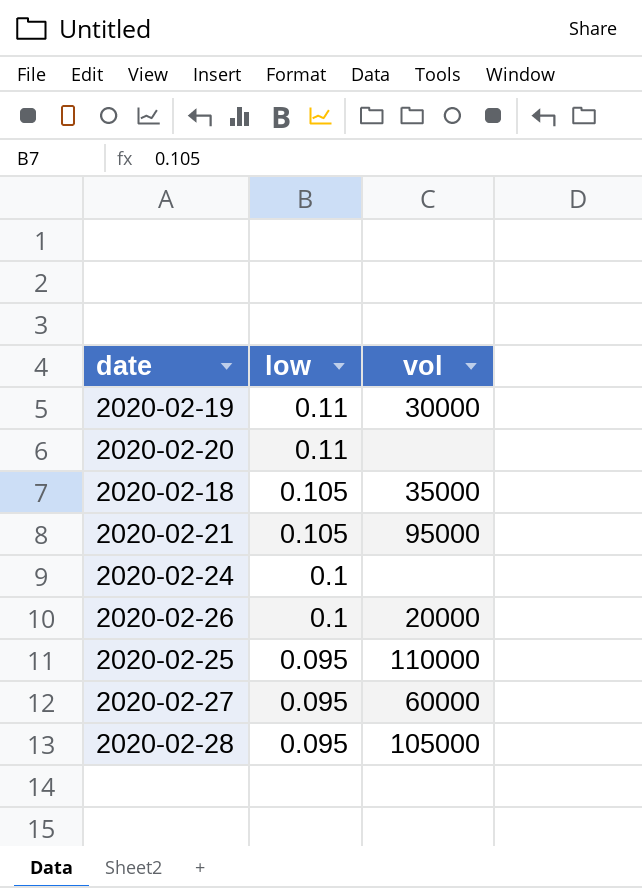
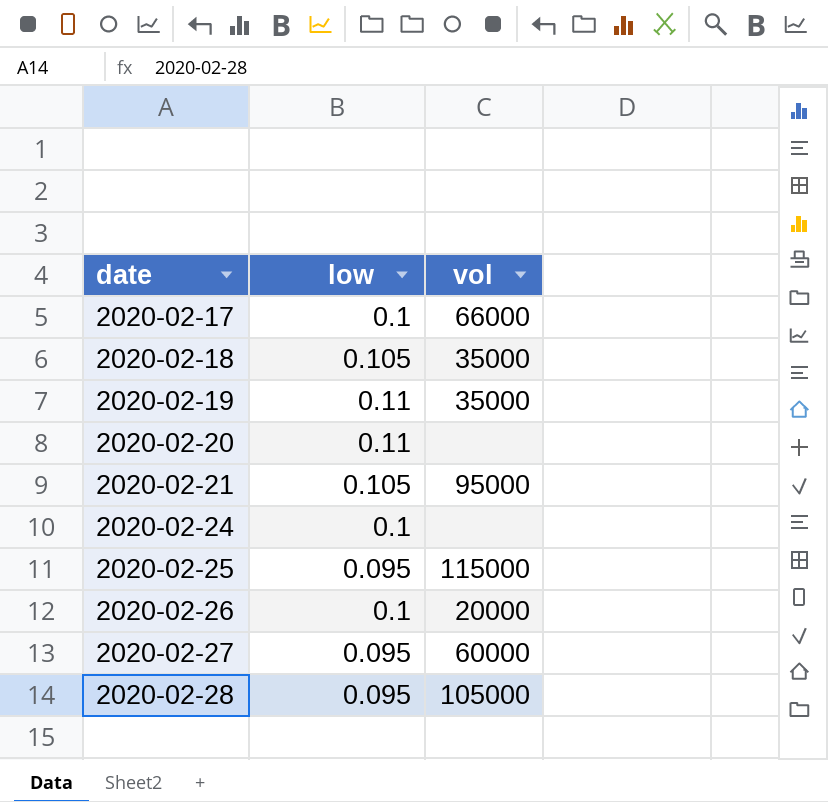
row order: low descending -> date ascending
row 2020-02-17: none -> 0.1 | 66000
2020-02-19 | vol: 30000 -> 35000
2020-02-25 | vol: 110000 -> 115000

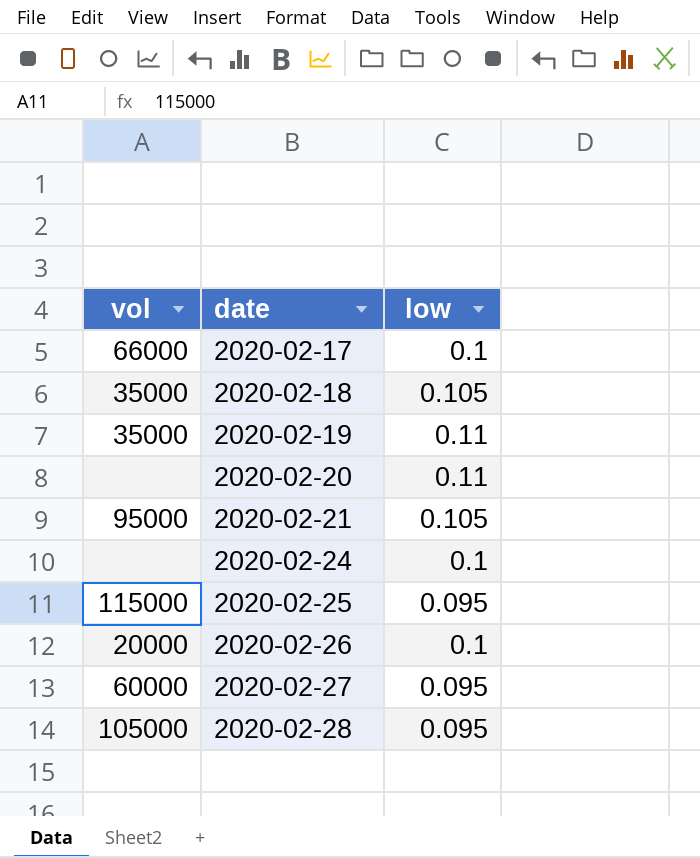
column vol | position: 3 -> 1

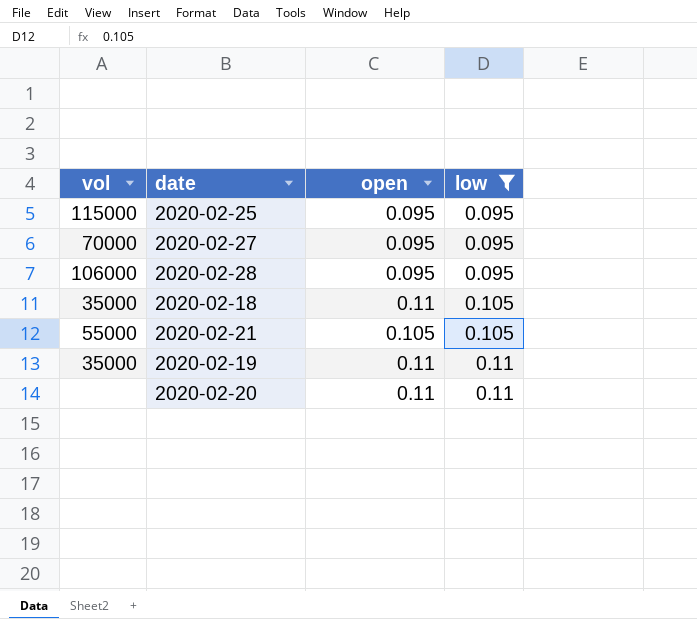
filter: none -> low != 0.1
row order: date ascending -> low ascending
column open | position: none -> 3
2020-02-27 | vol: 60000 -> 70000
2020-02-28 | vol: 105000 -> 106000
2020-02-21 | vol: 95000 -> 55000

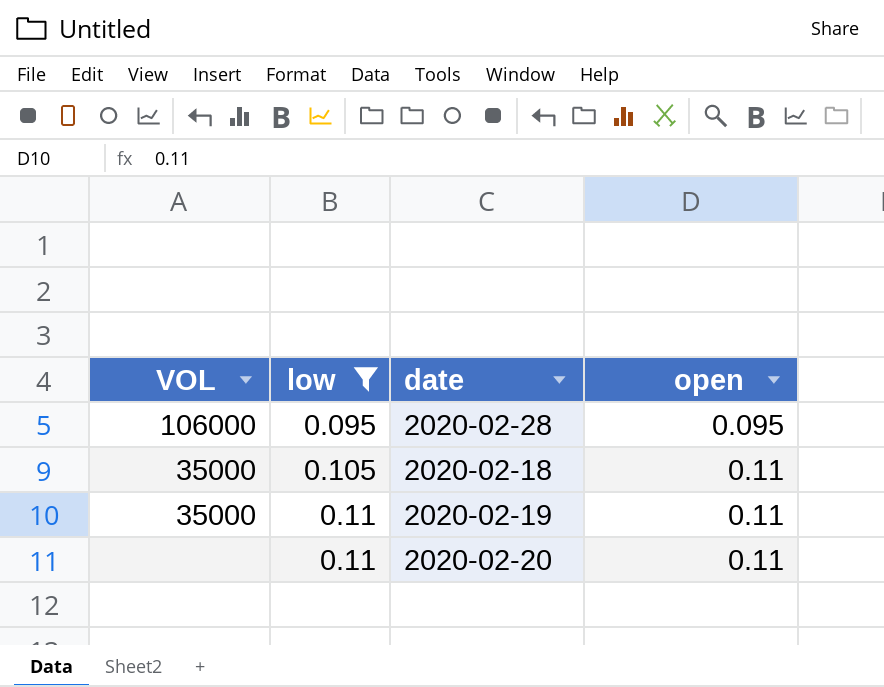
column name: vol -> VOL
column low | position: 4 -> 2
row 2020-02-25: 115000 | 0.095 | 0.095 -> none
row 2020-02-27: 70000 | 0.095 | 0.095 -> none
row 2020-02-21: 55000 | 0.105 | 0.105 -> none

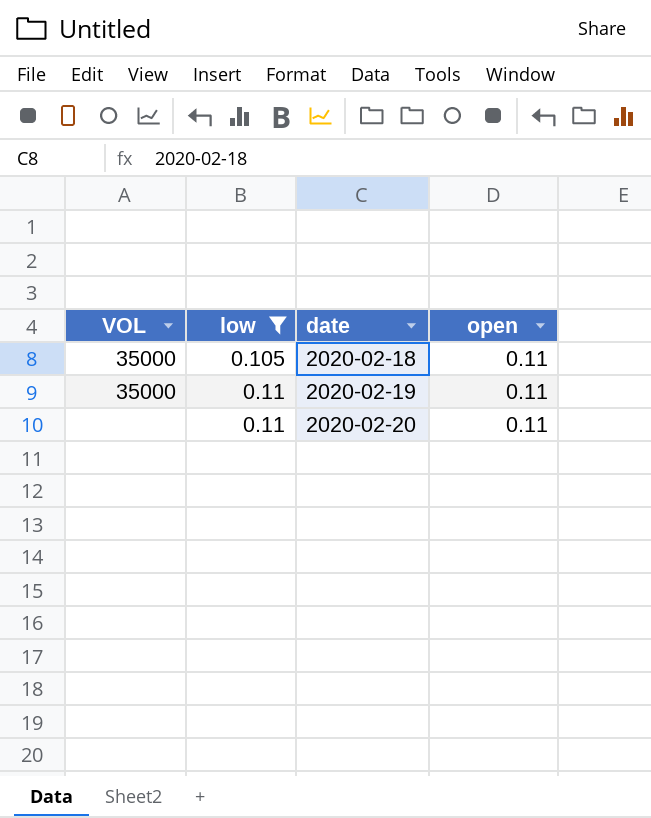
row 2020-02-28: 106000 | 0.095 | 0.095 -> none

